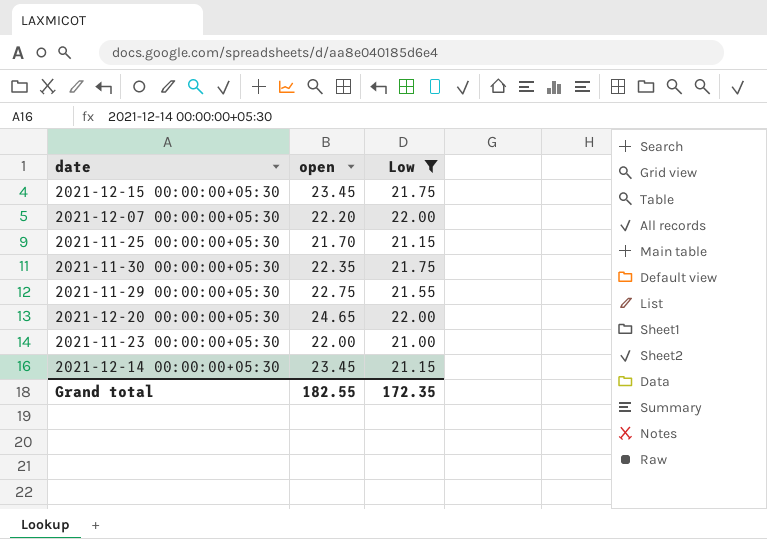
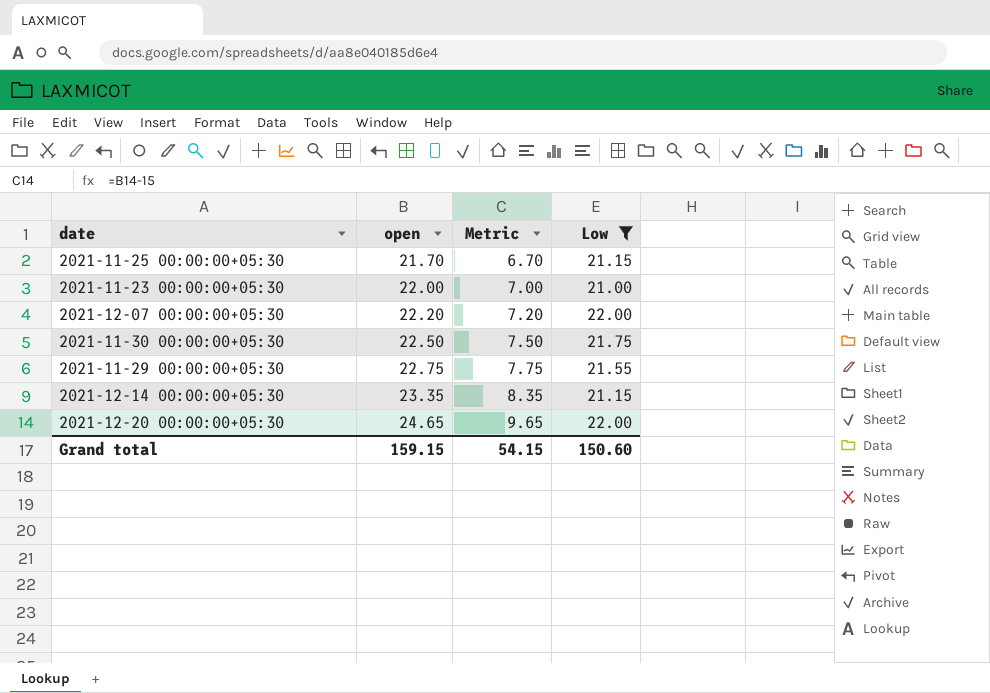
row order: none -> open ascending
column Metric | formula: none -> [open] - 15
row 2021-12-15 00:00:00+05:30: 23.45 | 21.75 -> none
2021-11-30 00:00:00+05:30 | open: 22.35 -> 22.50
2021-12-14 00:00:00+05:30 | open: 23.45 -> 23.35
Grand total | open: 182.55 -> 159.15
Grand total | Low: 172.35 -> 150.60

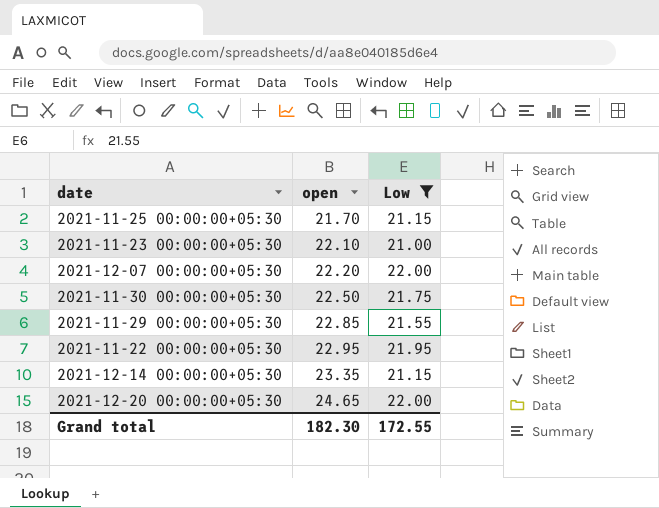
column Metric | formula: [open] - 15 -> none
2021-11-23 00:00:00+05:30 | open: 22.00 -> 22.10
2021-11-29 00:00:00+05:30 | open: 22.75 -> 22.85
row 2021-11-22 00:00:00+05:30: none -> 22.95 | 21.95
Grand total | open: 159.15 -> 182.30
Grand total | Low: 150.60 -> 172.55

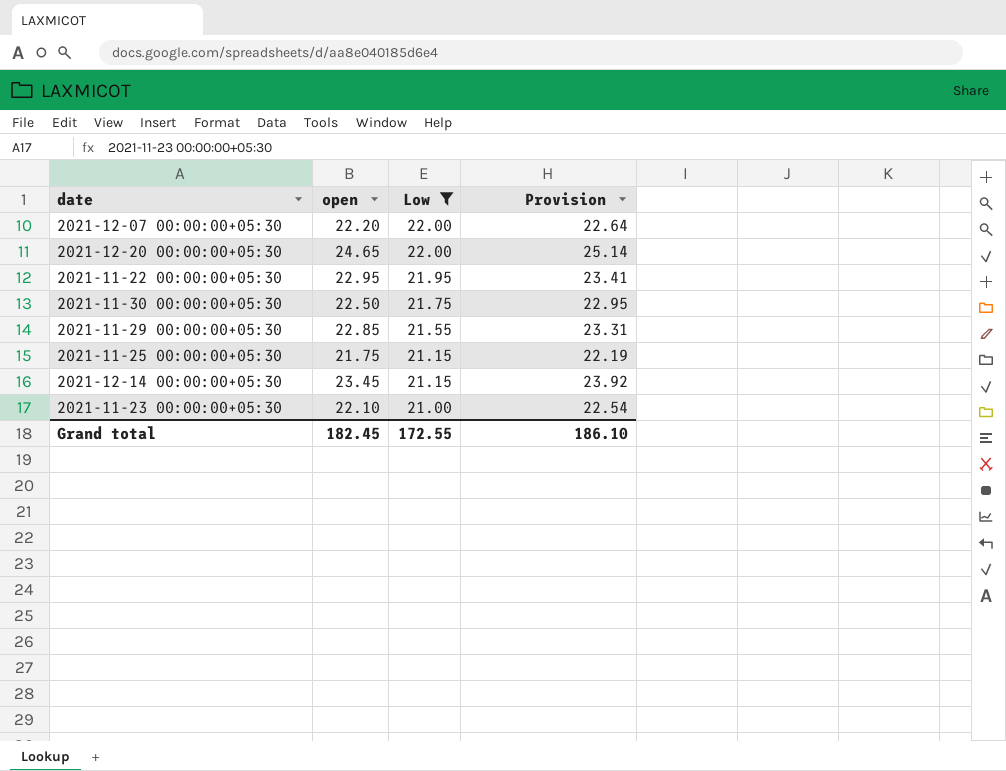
row order: open ascending -> Low descending
column Provision | formula: none -> [open] * 1.02
2021-11-25 00:00:00+05:30 | open: 21.70 -> 21.75
2021-12-14 00:00:00+05:30 | open: 23.35 -> 23.45
Grand total | open: 182.30 -> 182.45

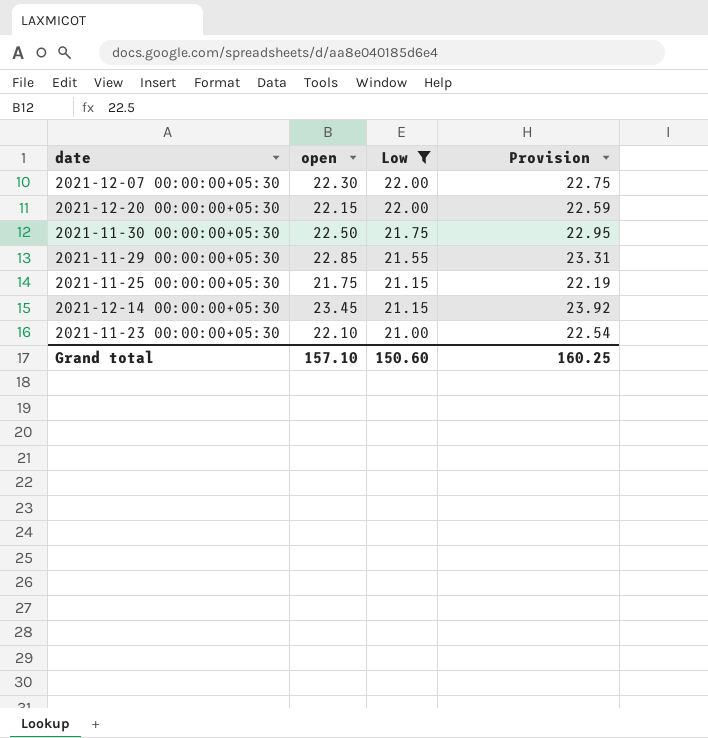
row 2021-11-22 00:00:00+05:30: 22.95 | 21.95 | 23.41 -> none
2021-12-07 00:00:00+05:30 | open: 22.20 -> 22.30
2021-12-07 00:00:00+05:30 | Provision: 22.64 -> 22.75
2021-12-20 00:00:00+05:30 | open: 24.65 -> 22.15
2021-12-20 00:00:00+05:30 | Provision: 25.14 -> 22.59
Grand total | open: 182.45 -> 157.10
Grand total | Low: 172.55 -> 150.60
Grand total | Provision: 186.10 -> 160.25

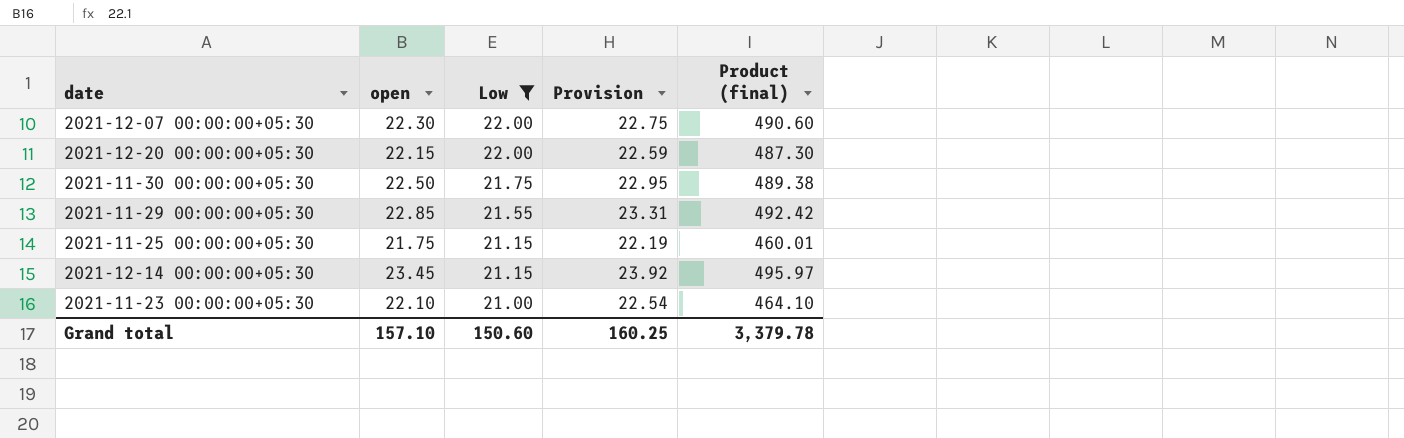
column Product (final) | formula: none -> [open] * [Low]

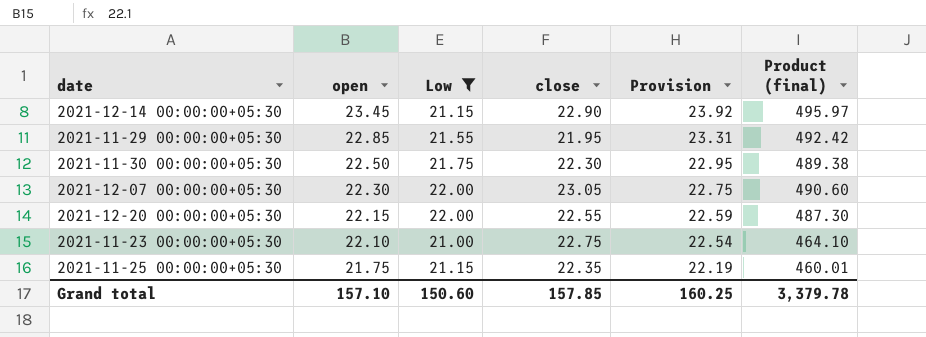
row order: Low descending -> open descending
column close | position: none -> 4

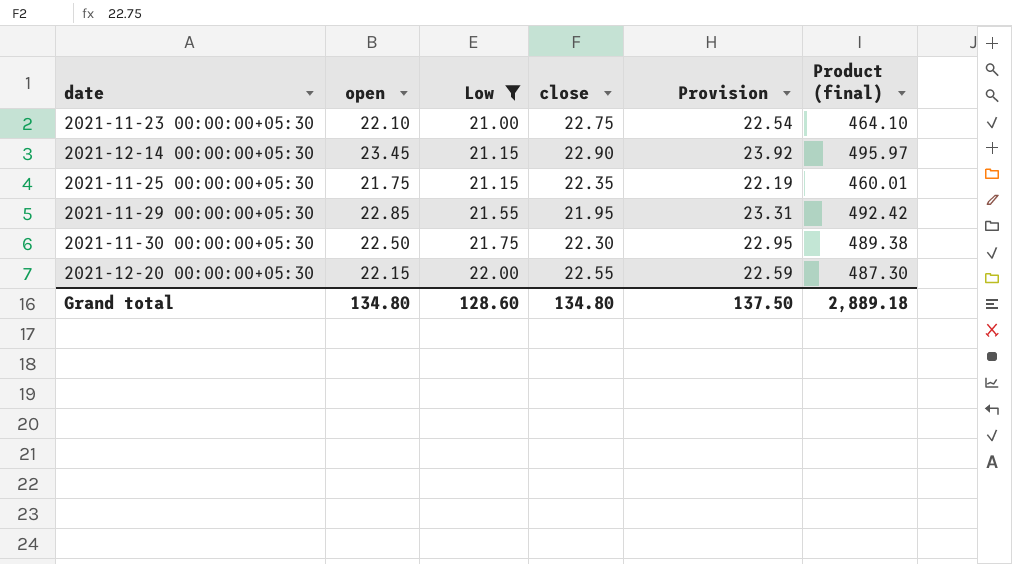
row order: open descending -> Low ascending
row 2021-12-07 00:00:00+05:30: 22.30 | 22.00 | 23.05 | 22.75 | 490.60 -> none
Grand total | open: 157.10 -> 134.80
Grand total | Low: 150.60 -> 128.60
Grand total | close: 157.85 -> 134.80
Grand total | Provision: 160.25 -> 137.50
Grand total | Product (final): 3,379.78 -> 2,889.18

